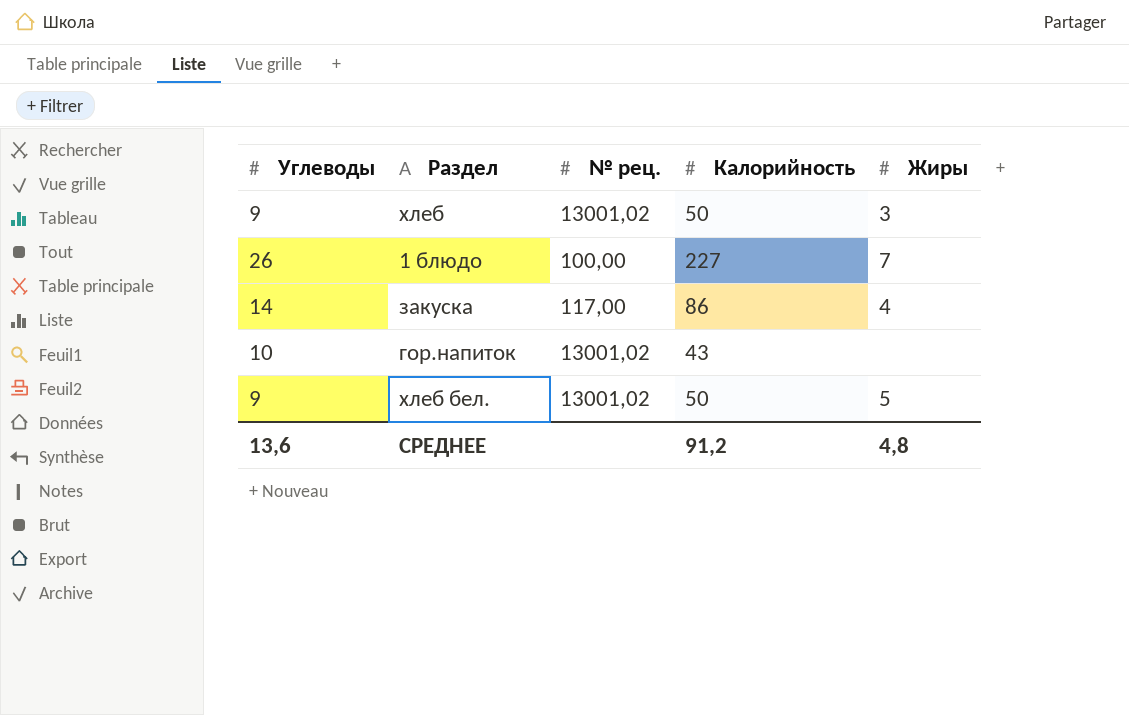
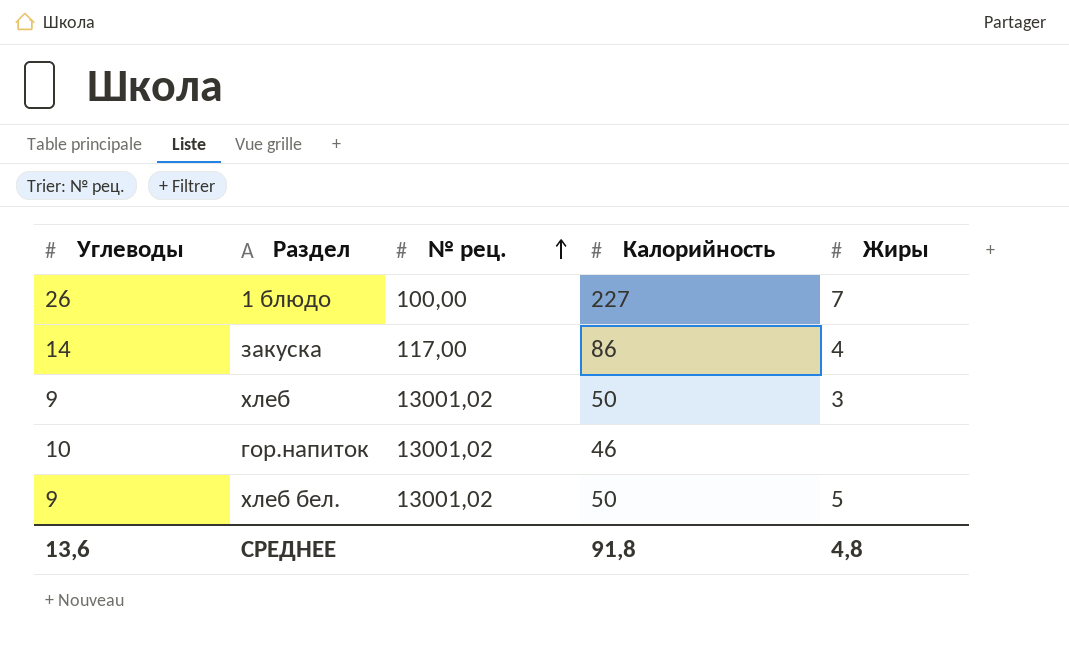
row order: none -> № рец. ascending
гор.напиток | Калорийность: 43 -> 46
СРЕДНЕЕ | Калорийность: 91,2 -> 91,8

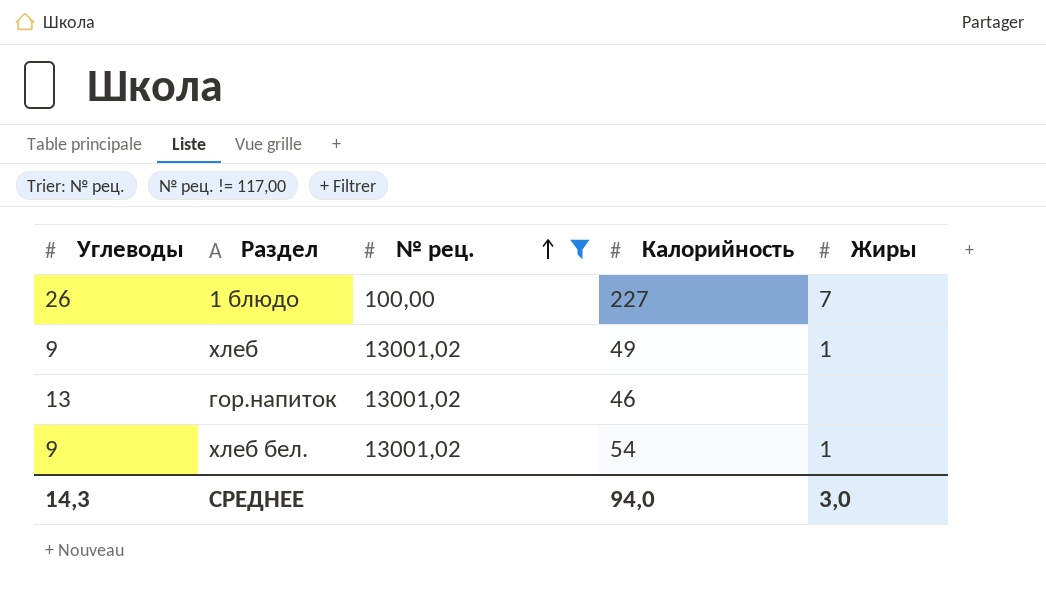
filter: none -> № рец. != 117,00
хлеб | Калорийность: 50 -> 49
хлеб | Жиры: 3 -> 1
гор.напиток | Углеводы: 10 -> 13
хлеб бел. | Калорийность: 50 -> 54
хлеб бел. | Жиры: 5 -> 1
СРЕДНЕЕ | Углеводы: 13,6 -> 14,3
СРЕДНЕЕ | Калорийность: 91,8 -> 94,0
СРЕДНЕЕ | Жиры: 4,8 -> 3,0

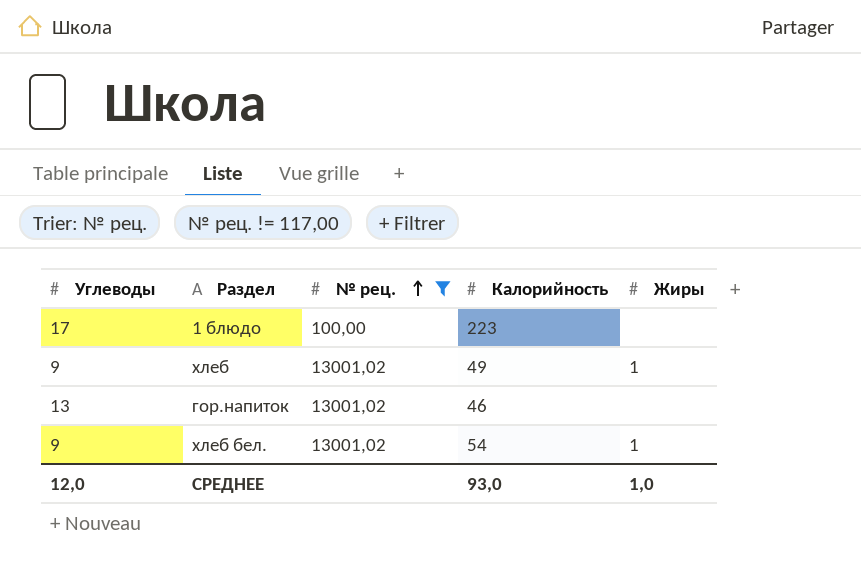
1 блюдо | Углеводы: 26 -> 17
1 блюдо | Калорийность: 227 -> 223
1 блюдо | Жиры: 7 -> none
СРЕДНЕЕ | Углеводы: 14,3 -> 12,0
СРЕДНЕЕ | Калорийность: 94,0 -> 93,0
СРЕДНЕЕ | Жиры: 3,0 -> 1,0

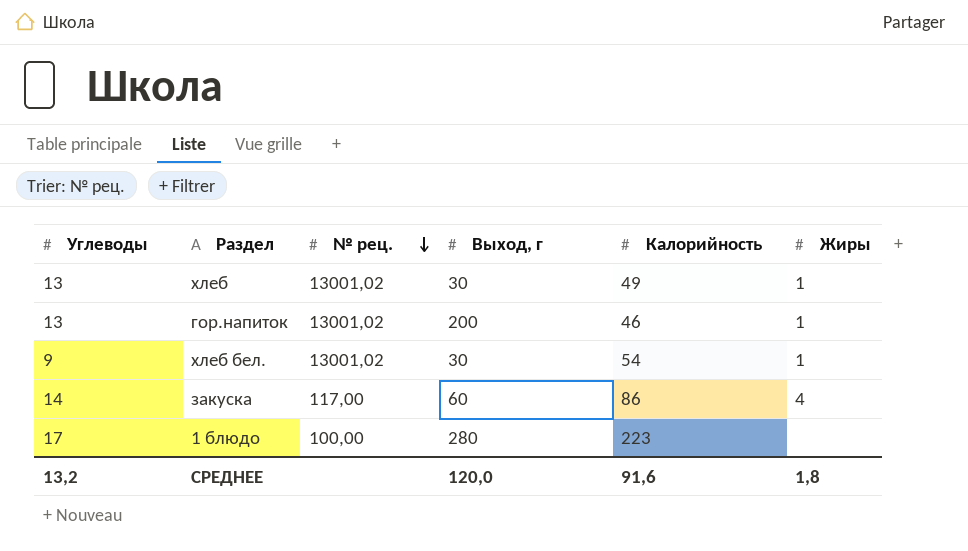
filter: № рец. != 117,00 -> none
row order: № рец. ascending -> № рец. descending
column Выход, г | position: none -> 4
хлеб | Углеводы: 9 -> 13
гор.напиток | Жиры: none -> 1
СРЕДНЕЕ | Углеводы: 12,0 -> 13,2
СРЕДНЕЕ | Калорийность: 93,0 -> 91,6
СРЕДНЕЕ | Жиры: 1,0 -> 1,8

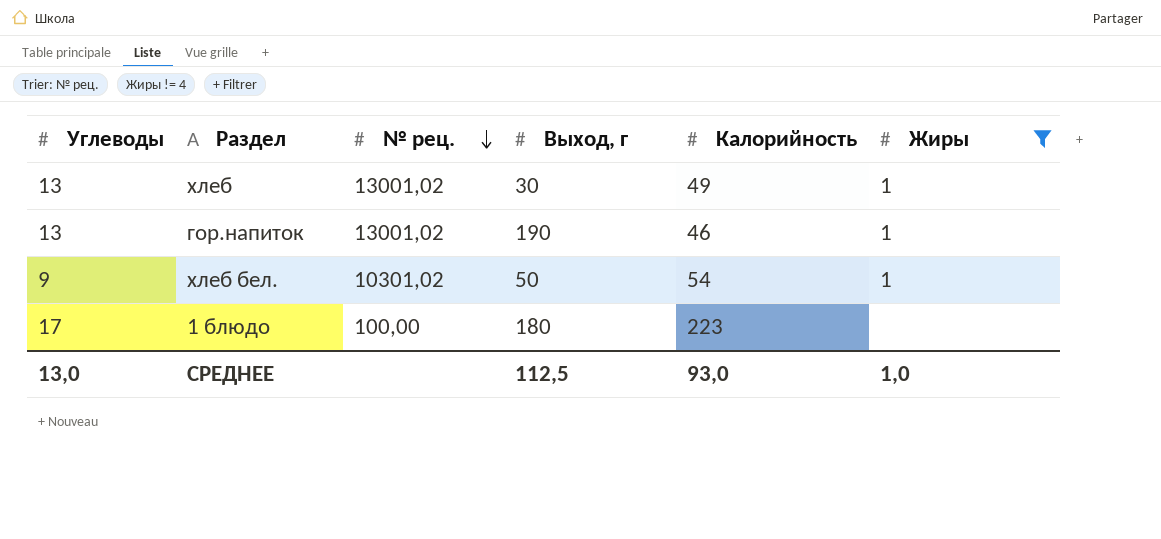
filter: none -> Жиры != 4
гор.напиток | Выход, г: 200 -> 190
хлеб бел. | № рец.: 13001,02 -> 10301,02
хлеб бел. | Выход, г: 30 -> 50
1 блюдо | Выход, г: 280 -> 180
СРЕДНЕЕ | Углеводы: 13,2 -> 13,0
СРЕДНЕЕ | Выход, г: 120,0 -> 112,5
СРЕДНЕЕ | Калорийность: 91,6 -> 93,0
СРЕДНЕЕ | Жиры: 1,8 -> 1,0

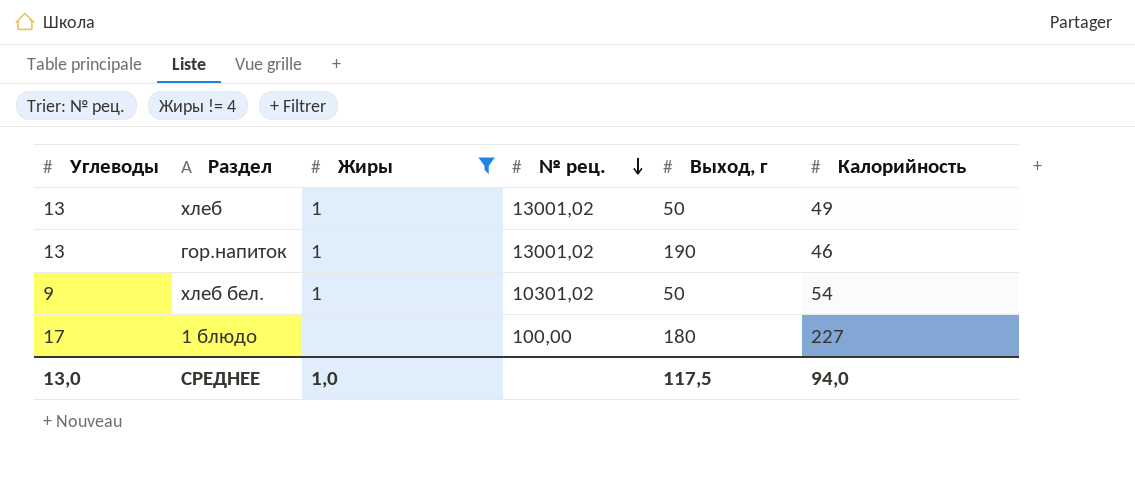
column Жиры | position: 6 -> 3
хлеб | Выход, г: 30 -> 50
1 блюдо | Калорийность: 223 -> 227
СРЕДНЕЕ | Выход, г: 112,5 -> 117,5
СРЕДНЕЕ | Калорийность: 93,0 -> 94,0

